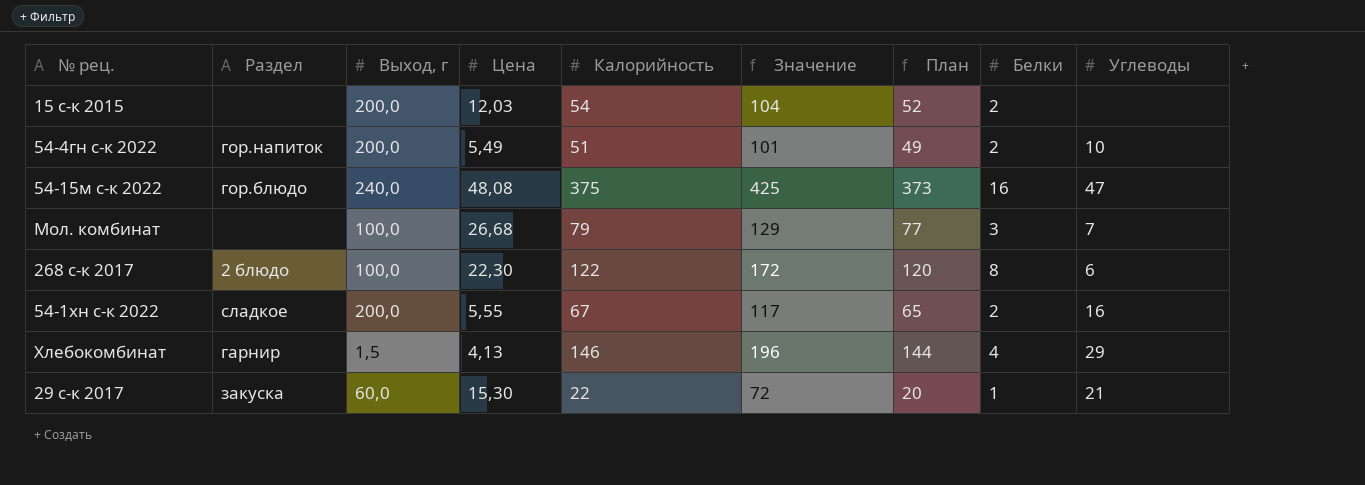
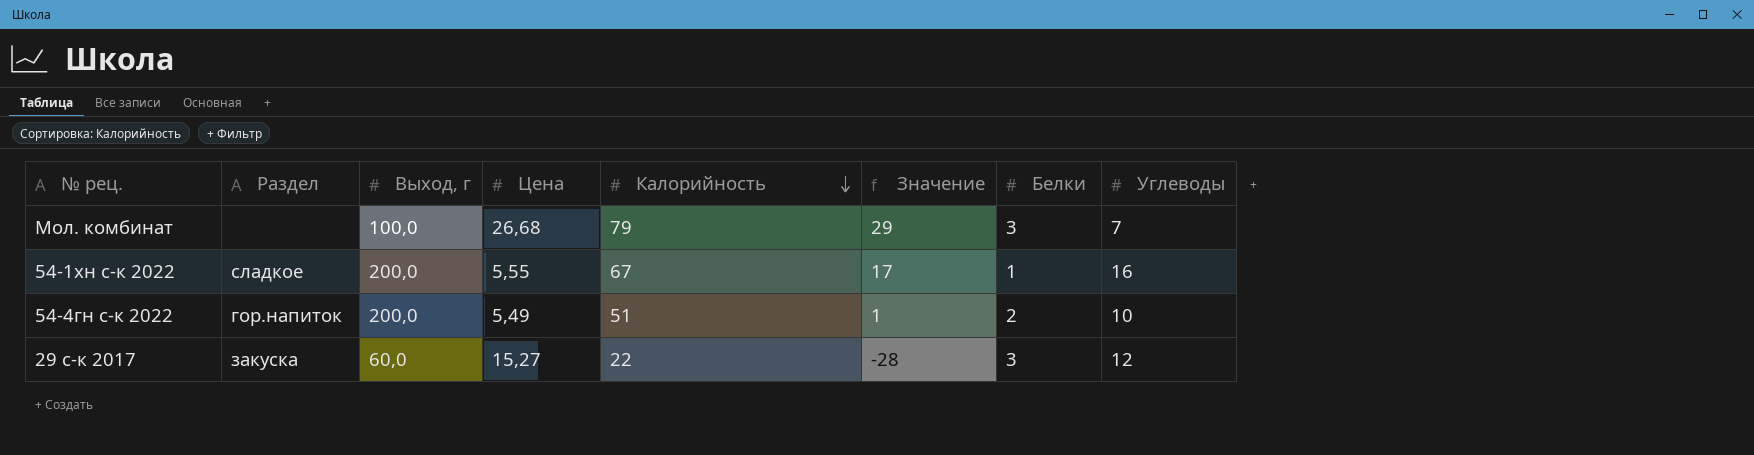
row order: none -> Калорийность descending
column План | formula: [Калорийность] - 2 -> none
column Значение | formula: [Калорийность] + 50 -> [Калорийность] - 50
row 15 с-к 2015: none | 200,0 | 12,03 | 54 | 104 | 52 | 2 | none -> none
row 54-15м с-к 2022: гор.блюдо | 240,0 | 48,08 | 375 | 425 | 373 | 16 | 47 -> none
row 268 с-к 2017: 2 блюдо | 100,0 | 22,30 | 122 | 172 | 120 | 8 | 6 -> none
row Хлебокомбинат: гарнир | 1,5 | 4,13 | 146 | 196 | 144 | 4 | 29 -> none
54-1хн с-к 2022 | Белки: 2 -> 1
29 с-к 2017 | Цена: 15,30 -> 15,27
29 с-к 2017 | Белки: 1 -> 3
29 с-к 2017 | Углеводы: 21 -> 12

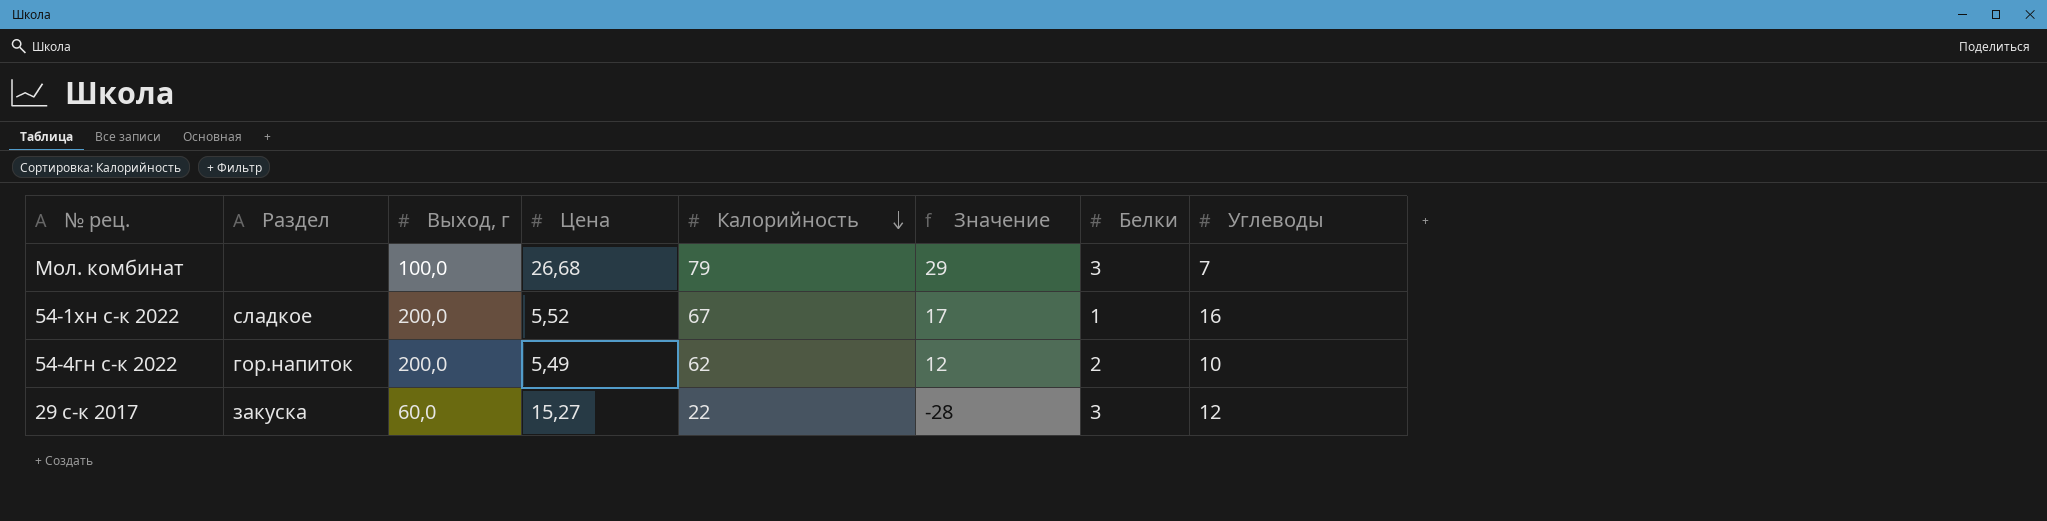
54-1хн с-к 2022 | Цена: 5,55 -> 5,52
54-4гн с-к 2022 | Калорийность: 51 -> 62
54-4гн с-к 2022 | Значение: 1 -> 12

